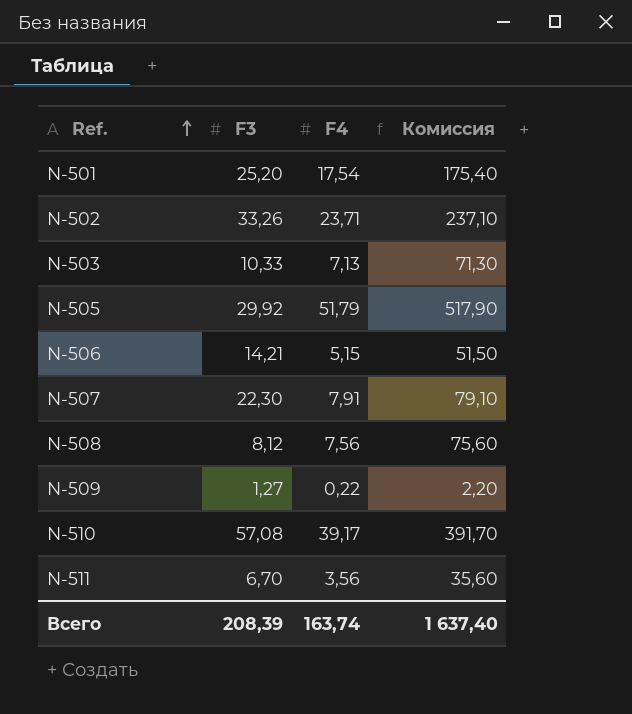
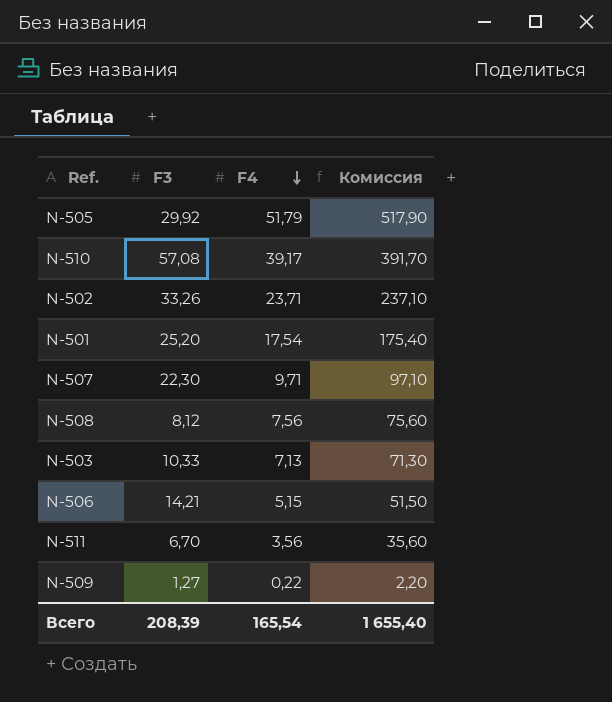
row order: Ref. ascending -> F4 descending
N-507 | F4: 7,91 -> 9,71
N-507 | Комиссия: 79,10 -> 97,10
Всего | F4: 163,74 -> 165,54
Всего | Комиссия: 1 637,40 -> 1 655,40

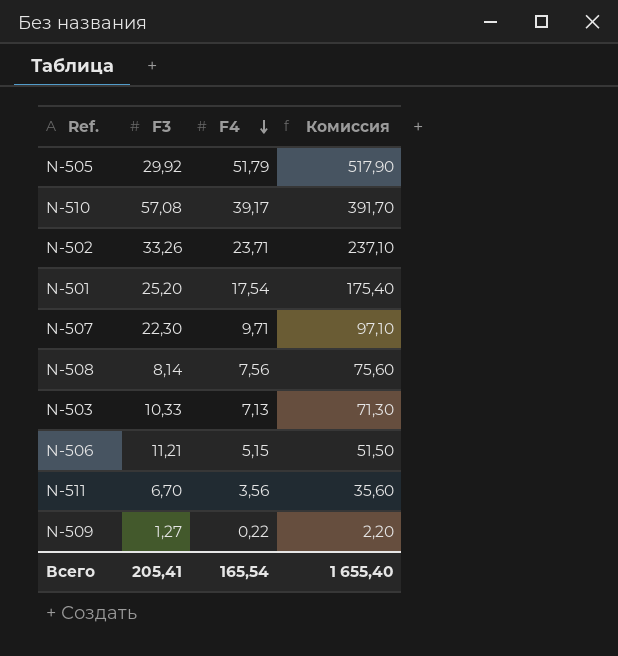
N-508 | F3: 8,12 -> 8,14
N-506 | F3: 14,21 -> 11,21
Всего | F3: 208,39 -> 205,41

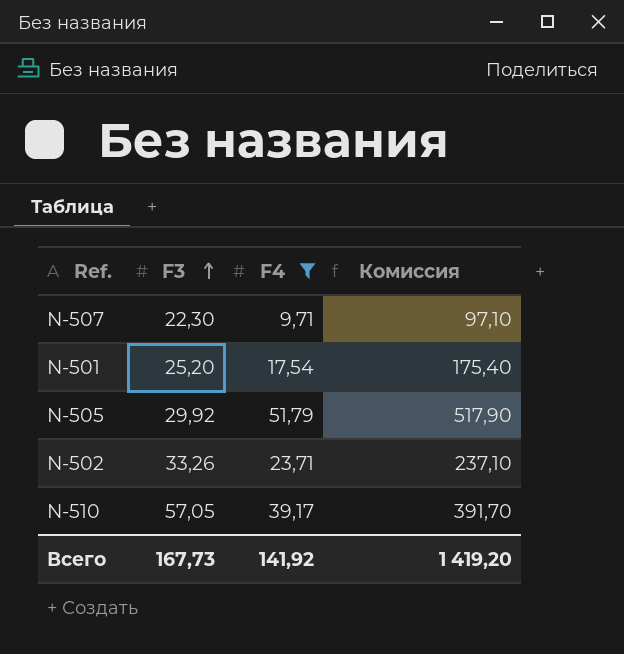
filter: none -> F4 >= 9,71
row order: F4 descending -> F3 ascending
N-510 | F3: 57,08 -> 57,05
Всего | F3: 205,41 -> 167,73
Всего | F4: 165,54 -> 141,92
Всего | Комиссия: 1 655,40 -> 1 419,20

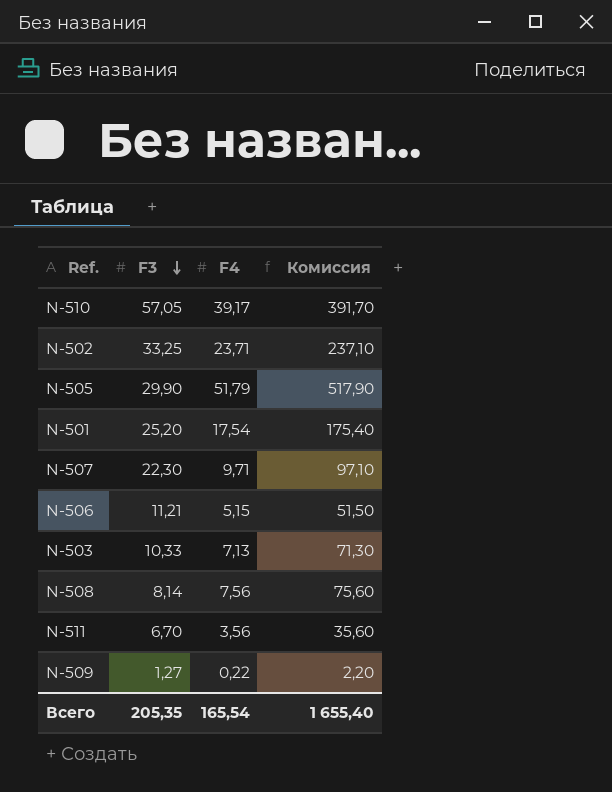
filter: F4 >= 9,71 -> none
row order: F3 ascending -> F3 descending
N-502 | F3: 33,26 -> 33,25
N-505 | F3: 29,92 -> 29,90
Всего | F3: 167,73 -> 205,35
Всего | F4: 141,92 -> 165,54
Всего | Комиссия: 1 419,20 -> 1 655,40

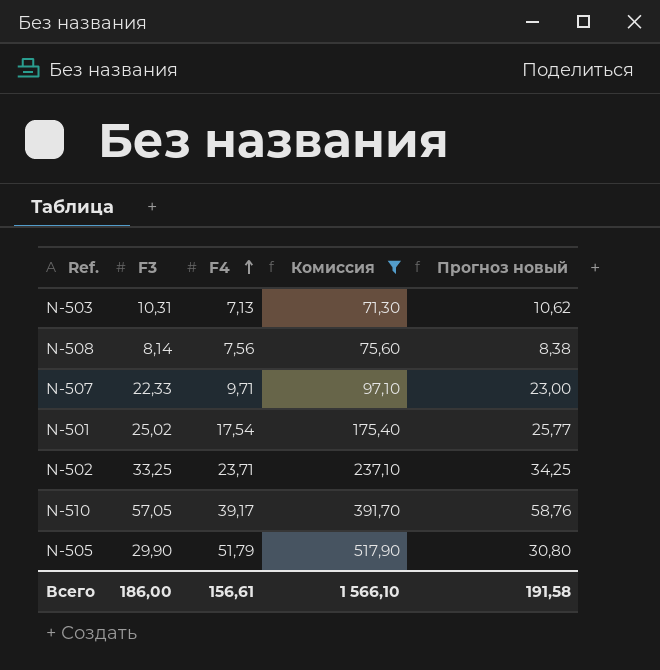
filter: none -> Комиссия >= 71,30
row order: F3 descending -> F4 ascending
column Прогноз новый | formula: none -> [F3] * 1,03
N-503 | F3: 10,33 -> 10,31
N-507 | F3: 22,30 -> 22,33
N-501 | F3: 25,20 -> 25,02
Всего | F3: 205,35 -> 186,00
Всего | F4: 165,54 -> 156,61
Всего | Комиссия: 1 655,40 -> 1 566,10

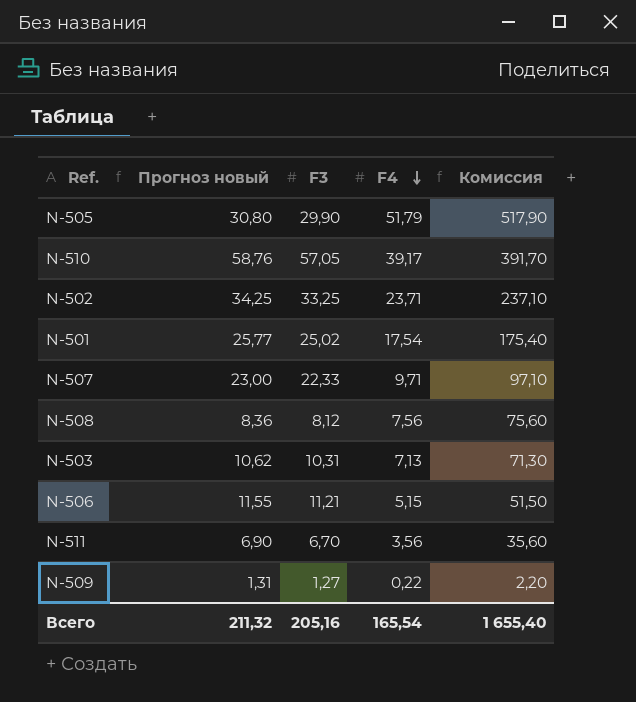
filter: Комиссия >= 71,30 -> none
row order: F4 ascending -> F4 descending
column Прогноз новый | position: 5 -> 2
N-508 | Прогноз новый: 8,38 -> 8,36
N-508 | F3: 8,14 -> 8,12
Всего | Прогноз новый: 191,58 -> 211,32
Всего | F3: 186,00 -> 205,16
Всего | F4: 156,61 -> 165,54
Всего | Комиссия: 1 566,10 -> 1 655,40

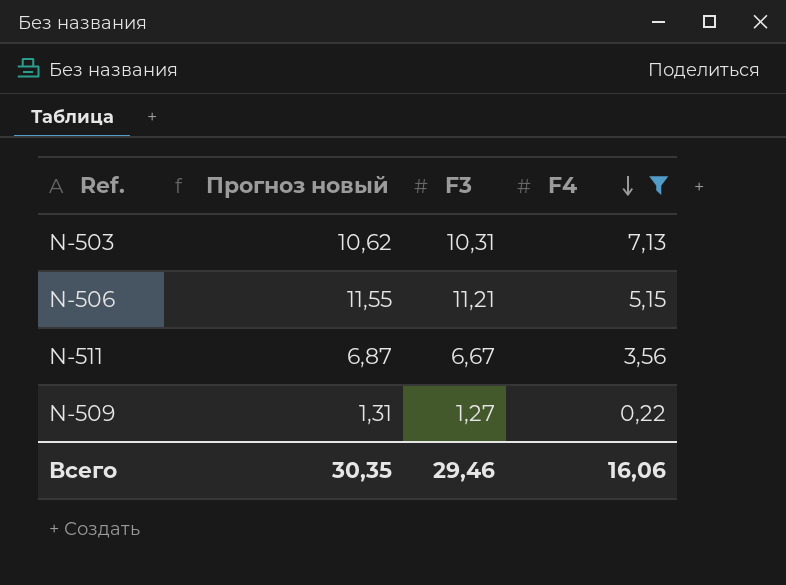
filter: none -> F4 <= 7,13
column Комиссия | formula: [F4] * 10 -> none
N-511 | Прогноз новый: 6,90 -> 6,87
N-511 | F3: 6,70 -> 6,67
Всего | Прогноз новый: 211,32 -> 30,35
Всего | F3: 205,16 -> 29,46
Всего | F4: 165,54 -> 16,06

